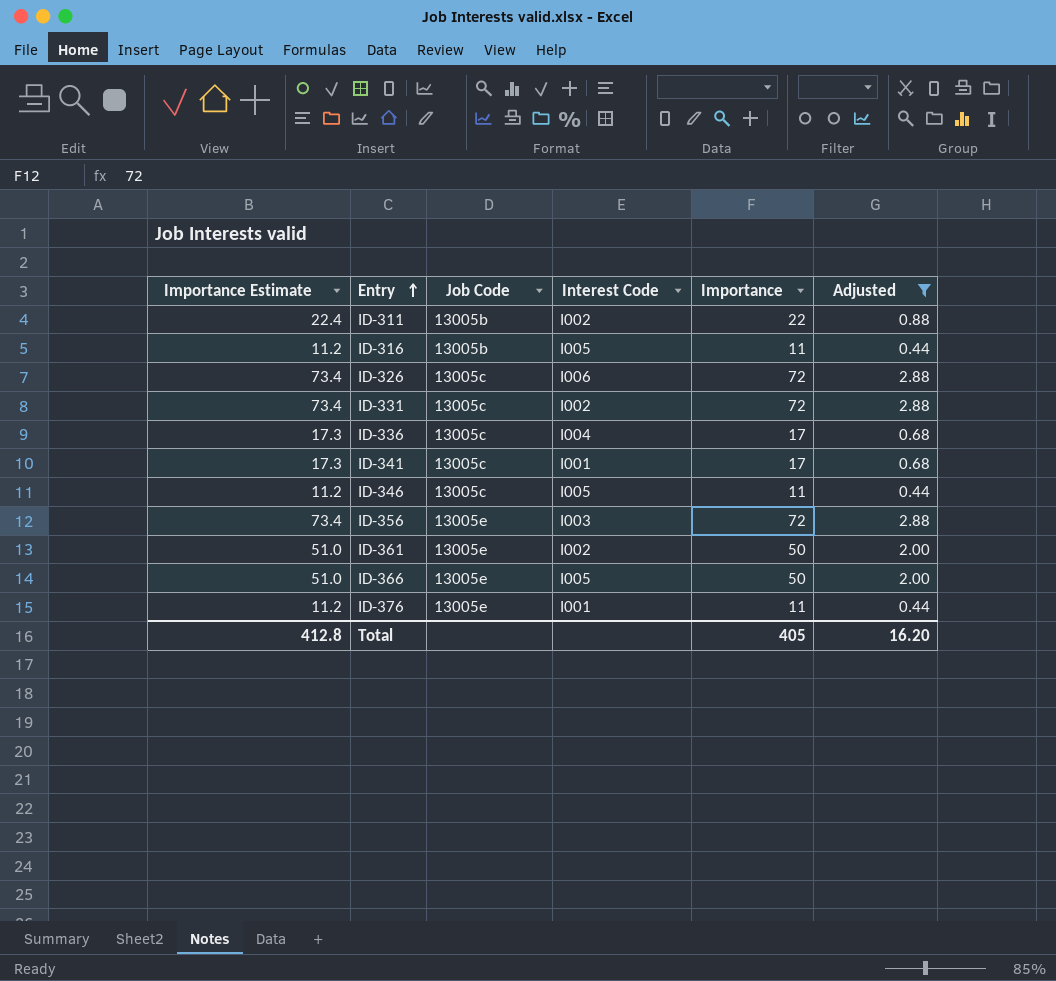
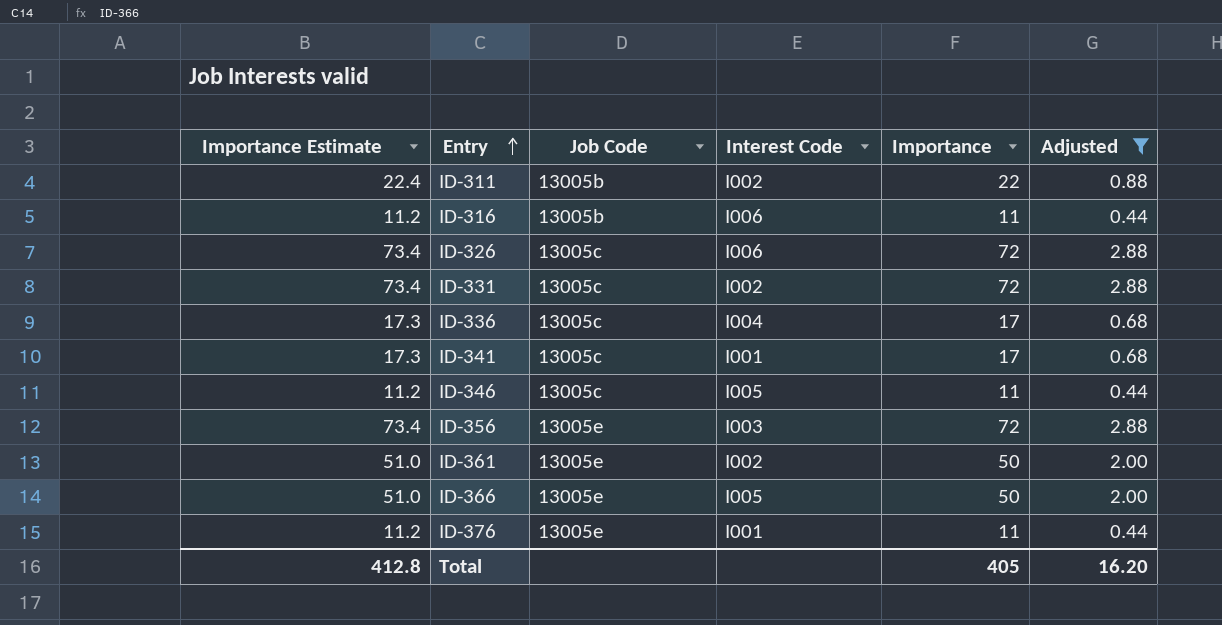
ID-316 | Interest Code: I005 -> I006

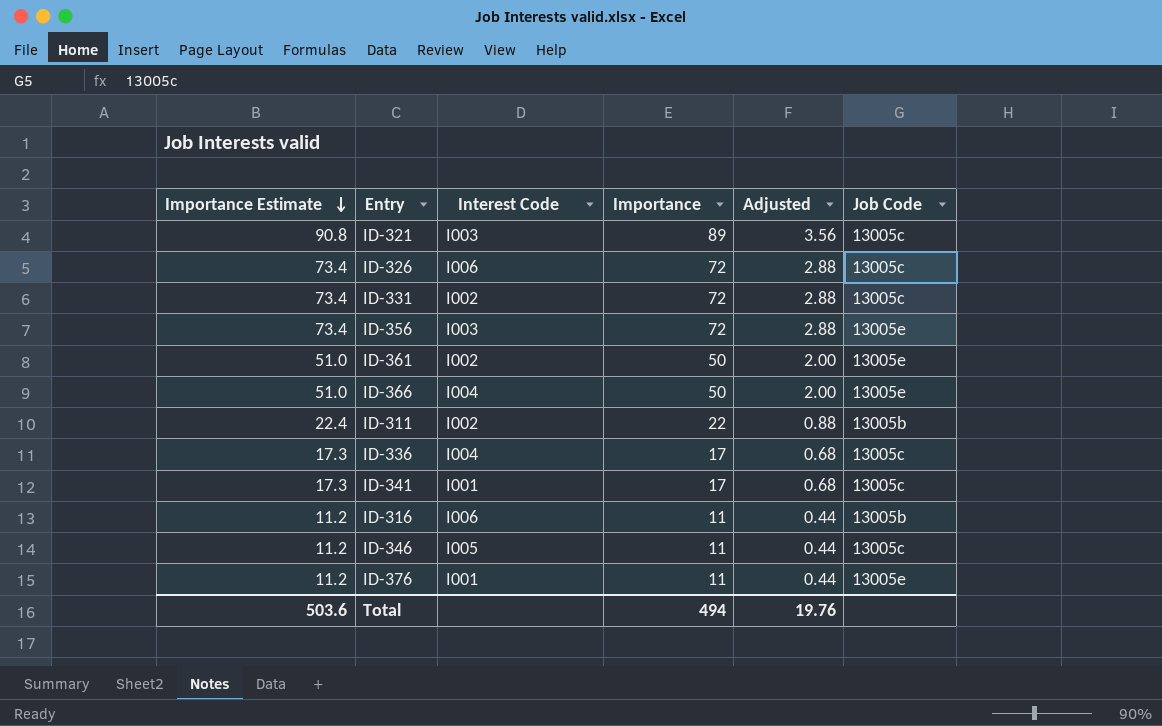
filter: Adjusted != 3.56 -> none
row order: Entry ascending -> Importance Estimate descending
column Job Code | position: 3 -> 6
ID-366 | Interest Code: I005 -> I004
Total | Importance Estimate: 412.8 -> 503.6
Total | Importance: 405 -> 494
Total | Adjusted: 16.20 -> 19.76

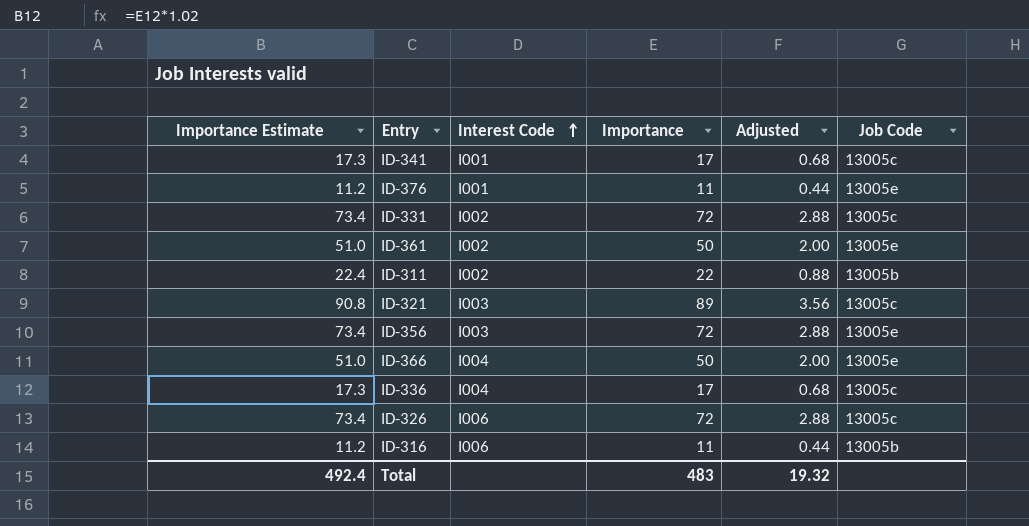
row order: Importance Estimate descending -> Interest Code ascending
row ID-346: 11.2 | I005 | 11 | 0.44 | 13005c -> none
Total | Importance Estimate: 503.6 -> 492.4
Total | Importance: 494 -> 483
Total | Adjusted: 19.76 -> 19.32

